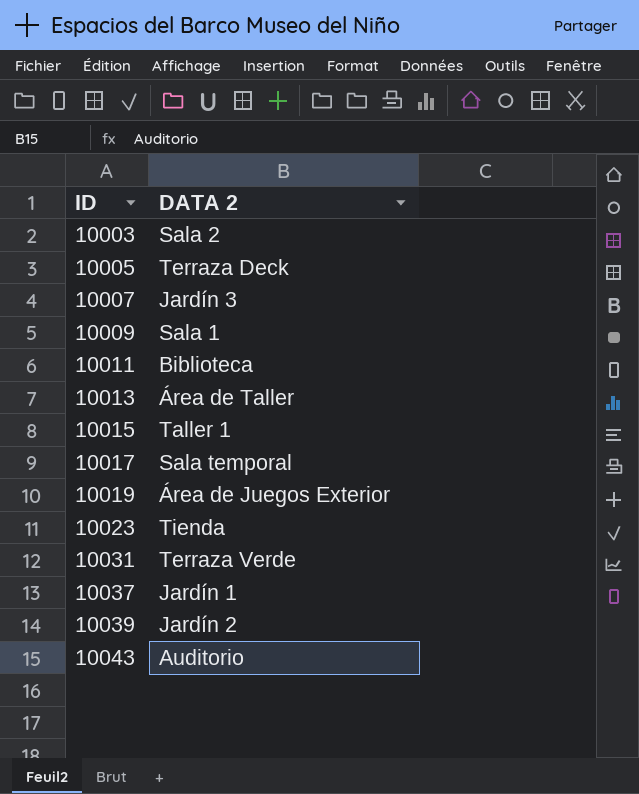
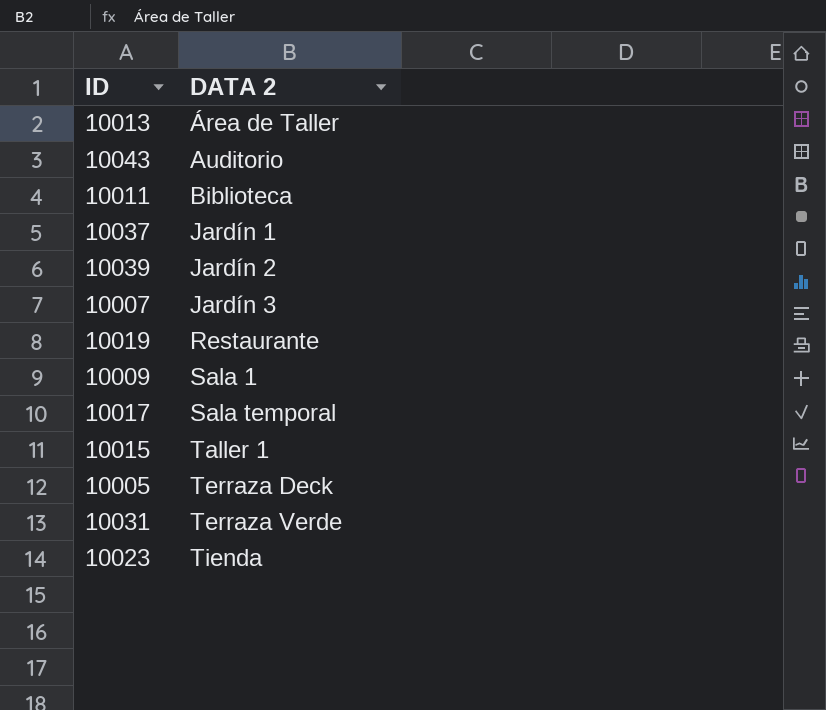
row order: ID ascending -> DATA 2 ascending
row 10003: Sala 2 -> none
10019 | DATA 2: Área de Juegos Exterior -> Restaurante

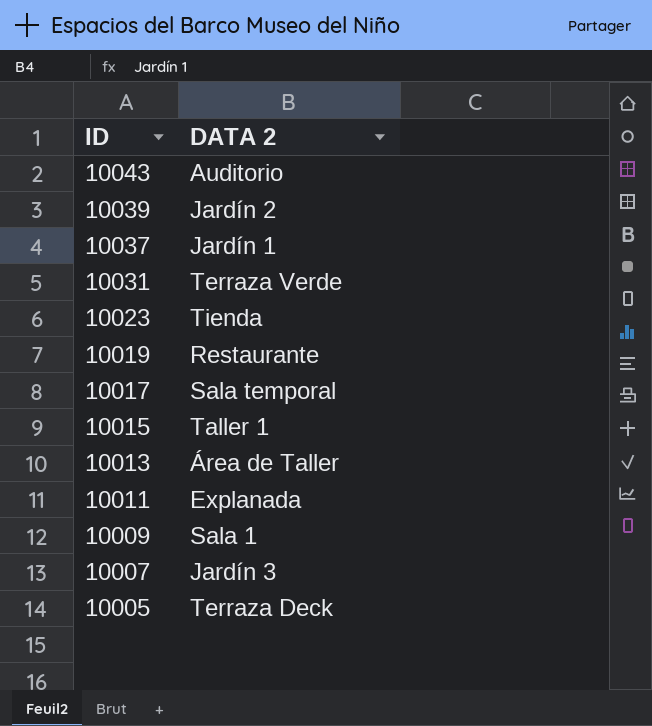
row order: DATA 2 ascending -> ID descending
10011 | DATA 2: Biblioteca -> Explanada

